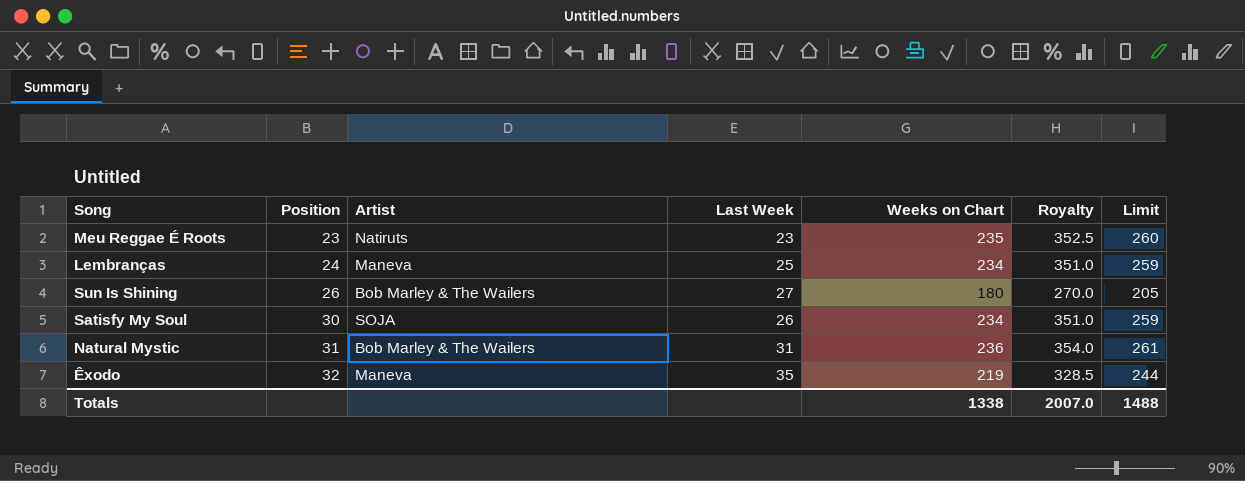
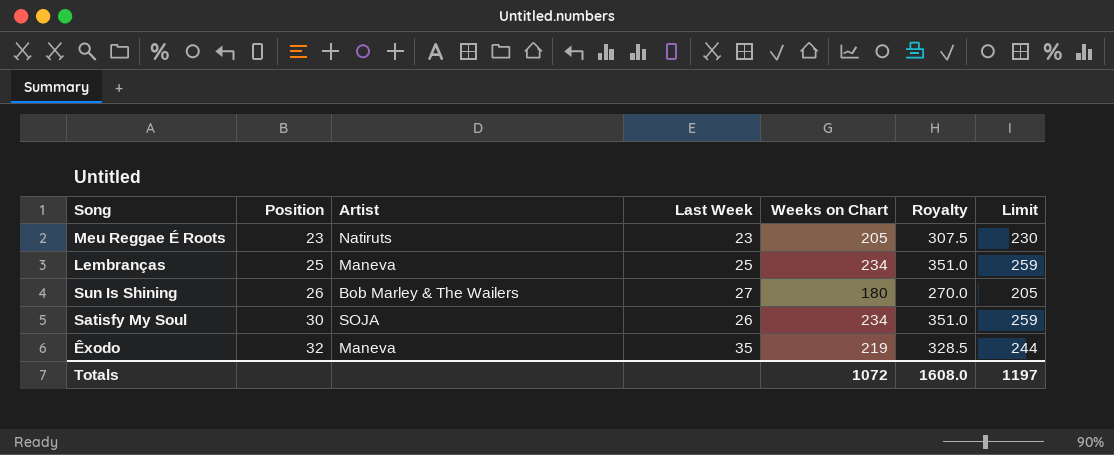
row Natural Mystic: 31 | Bob Marley & The Wailers | 31 | 236 | 354.0 | 261 -> none
Meu Reggae É Roots | Weeks on Chart: 235 -> 205
Meu Reggae É Roots | Royalty: 352.5 -> 307.5
Meu Reggae É Roots | Limit: 260 -> 230
Lembranças | Position: 24 -> 25
Totals | Weeks on Chart: 1338 -> 1072
Totals | Royalty: 2007.0 -> 1608.0
Totals | Limit: 1488 -> 1197

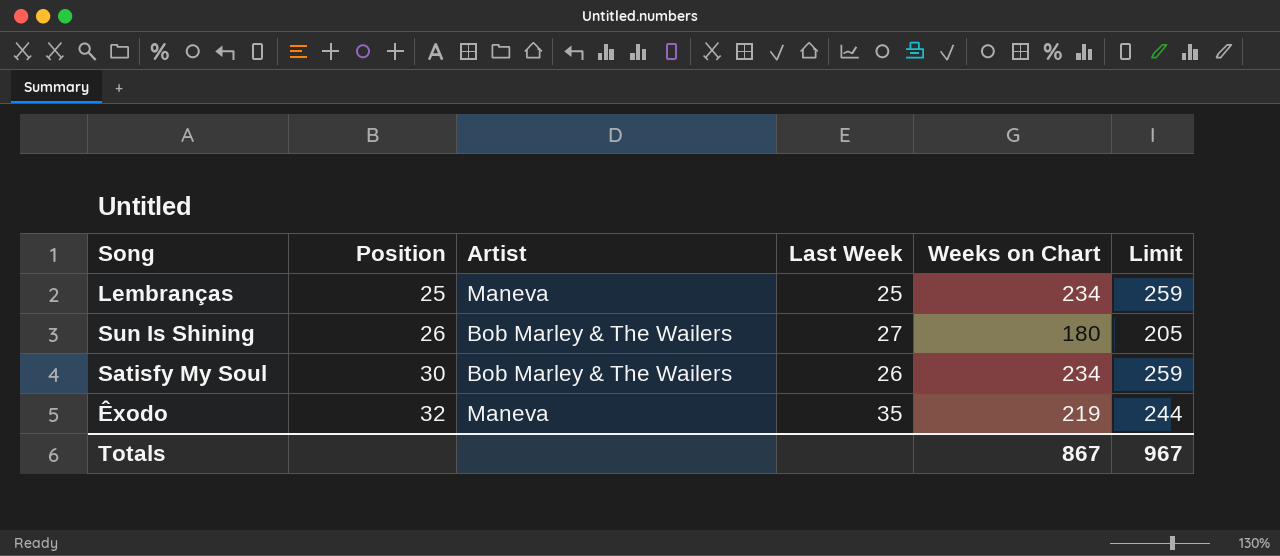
column Royalty | formula: [Weeks on Chart] * 1.5 -> none
row Meu Reggae É Roots: 23 | Natiruts | 23 | 205 | 307.5 | 230 -> none
Satisfy My Soul | Artist: SOJA -> Bob Marley & The Wailers
Totals | Weeks on Chart: 1072 -> 867
Totals | Limit: 1197 -> 967

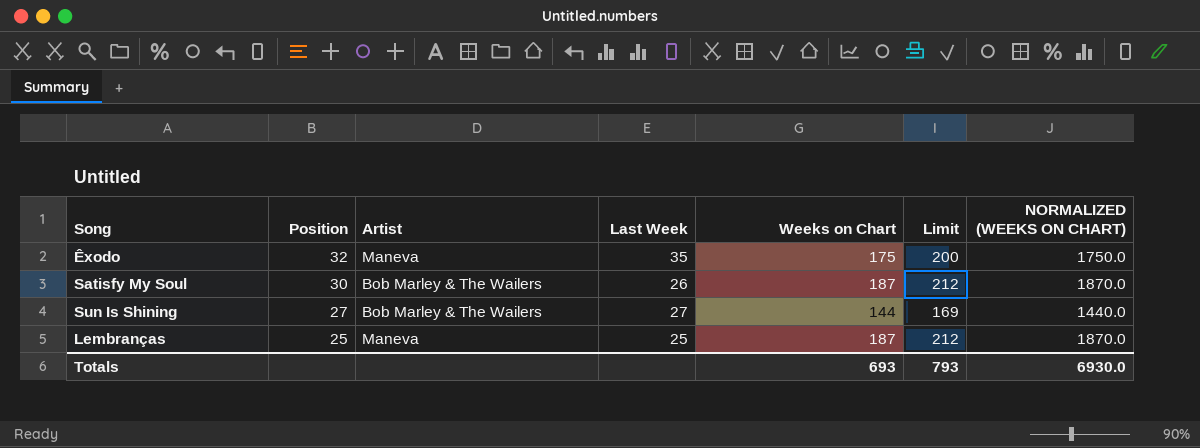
row order: Position ascending -> Position descending
column NORMALIZED (WEEKS ON CHART) | formula: none -> [Weeks on Chart] * 10
Êxodo | Weeks on Chart: 219 -> 175
Êxodo | Limit: 244 -> 200
Satisfy My Soul | Weeks on Chart: 234 -> 187
Satisfy My Soul | Limit: 259 -> 212
Sun Is Shining | Position: 26 -> 27
Sun Is Shining | Weeks on Chart: 180 -> 144
Sun Is Shining | Limit: 205 -> 169
Lembranças | Weeks on Chart: 234 -> 187
Lembranças | Limit: 259 -> 212
Totals | Weeks on Chart: 867 -> 693
Totals | Limit: 967 -> 793

